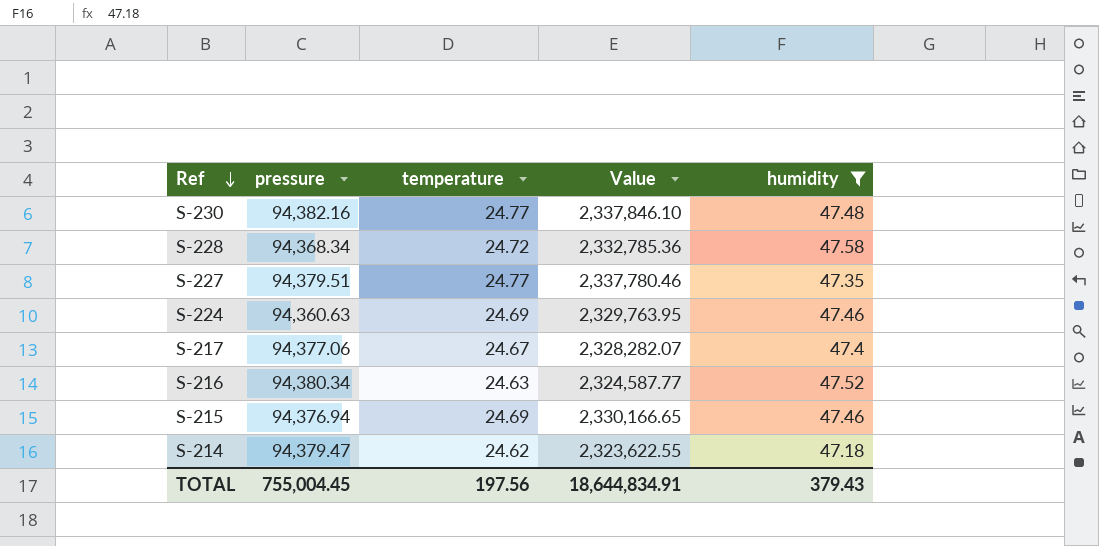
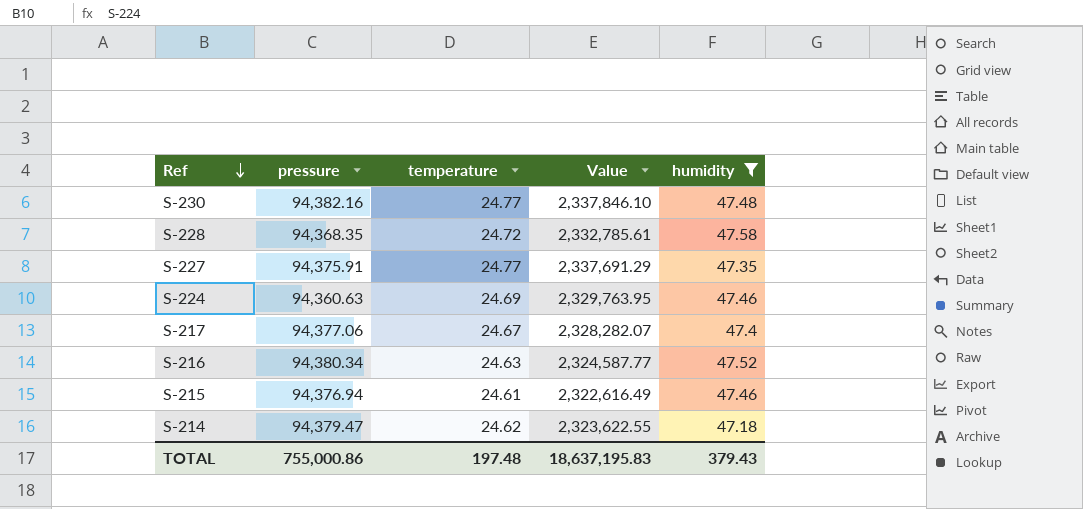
S-228 | pressure: 94,368.34 -> 94,368.35
S-228 | Value: 2,332,785.36 -> 2,332,785.61
S-227 | pressure: 94,379.51 -> 94,375.91
S-227 | Value: 2,337,780.46 -> 2,337,691.29
S-215 | temperature: 24.69 -> 24.61
S-215 | Value: 2,330,166.65 -> 2,322,616.49
TOTAL | pressure: 755,004.45 -> 755,000.86
TOTAL | temperature: 197.56 -> 197.48
TOTAL | Value: 18,644,834.91 -> 18,637,195.83

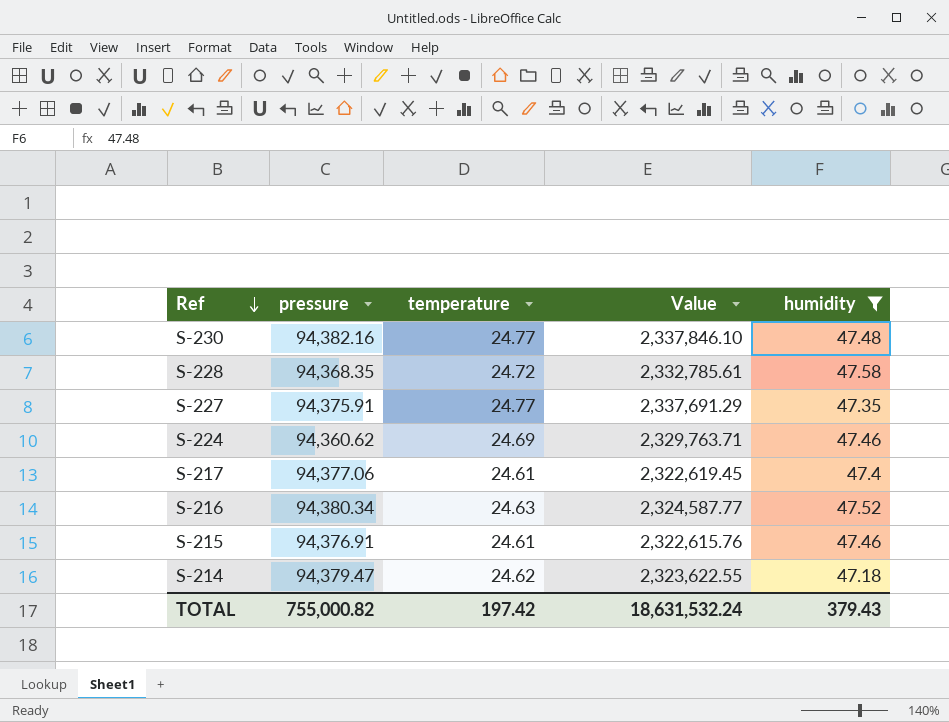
S-224 | pressure: 94,360.63 -> 94,360.62
S-224 | Value: 2,329,763.95 -> 2,329,763.71
S-217 | temperature: 24.67 -> 24.61
S-217 | Value: 2,328,282.07 -> 2,322,619.45
S-215 | pressure: 94,376.94 -> 94,376.91
S-215 | Value: 2,322,616.49 -> 2,322,615.76
TOTAL | pressure: 755,000.86 -> 755,000.82
TOTAL | temperature: 197.48 -> 197.42
TOTAL | Value: 18,637,195.83 -> 18,631,532.24

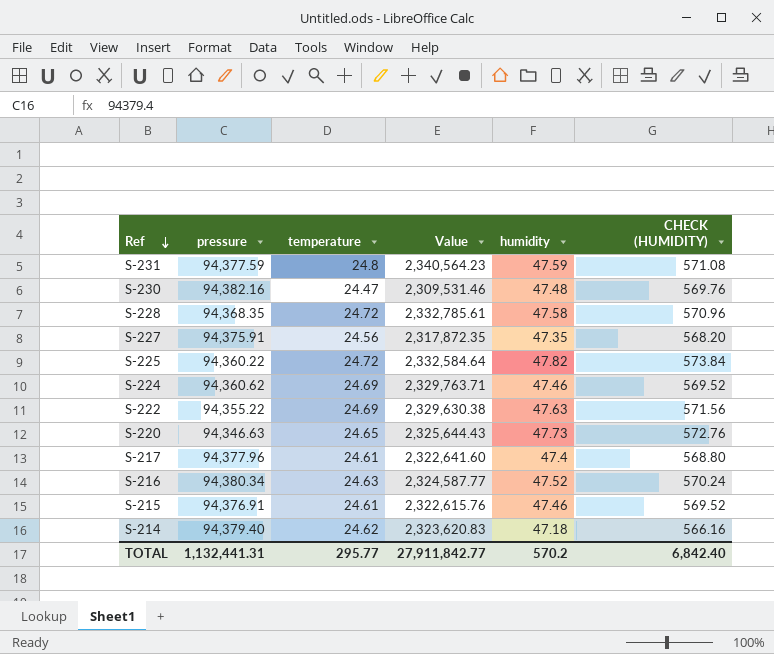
filter: humidity <= 47.58 -> none
column CHECK (HUMIDITY) | formula: none -> [humidity] * 12
S-230 | temperature: 24.77 -> 24.47
S-230 | Value: 2,337,846.10 -> 2,309,531.46
S-227 | temperature: 24.77 -> 24.56
S-227 | Value: 2,337,691.29 -> 2,317,872.35
S-217 | pressure: 94,377.06 -> 94,377.96
S-217 | Value: 2,322,619.45 -> 2,322,641.60
S-214 | pressure: 94,379.47 -> 94,379.40
S-214 | Value: 2,323,622.55 -> 2,323,620.83
TOTAL | pressure: 755,000.82 -> 1,132,441.31
TOTAL | temperature: 197.42 -> 295.77
TOTAL | Value: 18,631,532.24 -> 27,911,842.77
TOTAL | humidity: 379.43 -> 570.2

